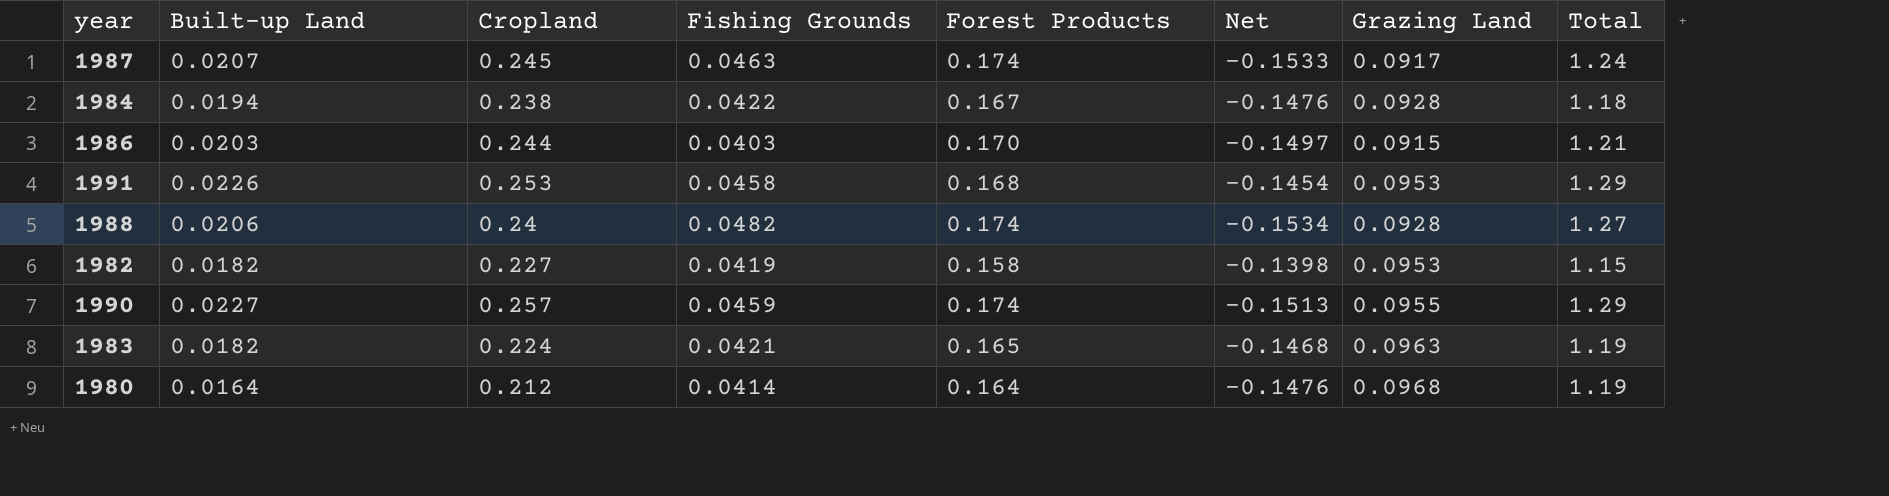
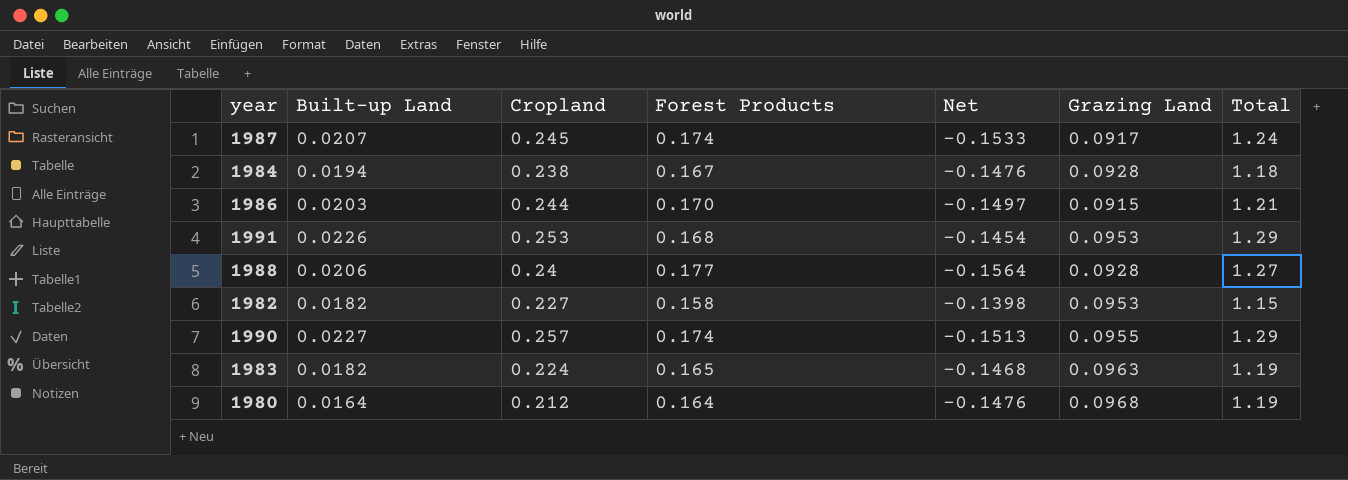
column Fishing Grounds | position: 4 -> none
1988 | Forest Products: 0.174 -> 0.177
1988 | Net: -0.1534 -> -0.1564

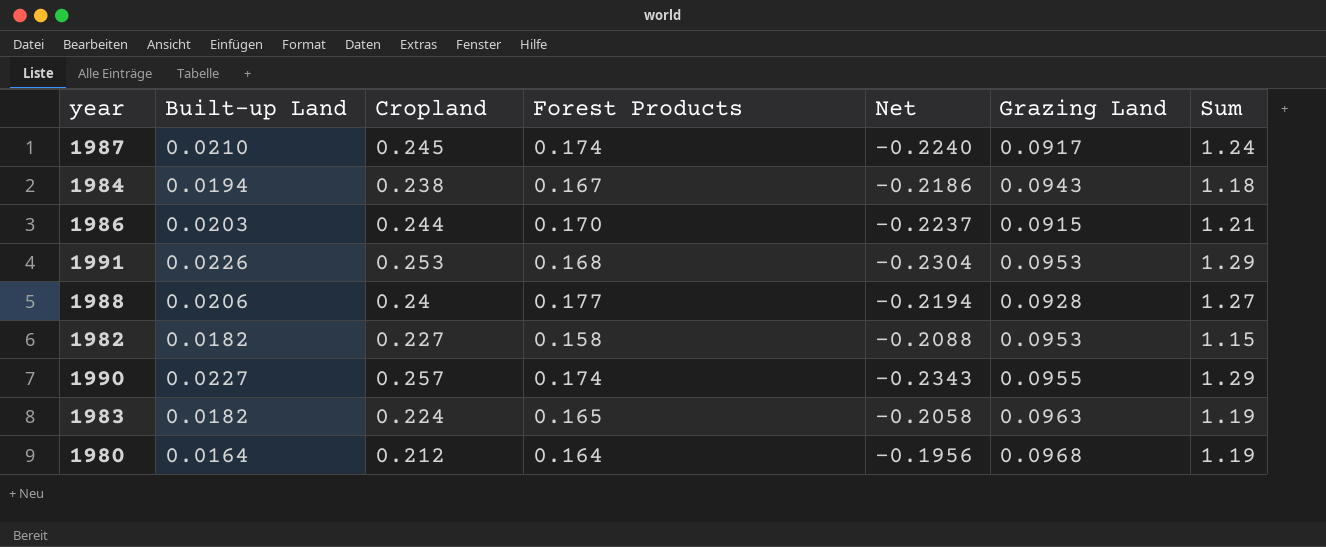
column Net | formula: [Built-up Land] - [Forest Products] -> [Built-up Land] - [Cropland]
column name: Total -> Sum
1987 | Built-up Land: 0.0207 -> 0.0210
1984 | Grazing Land: 0.0928 -> 0.0943

